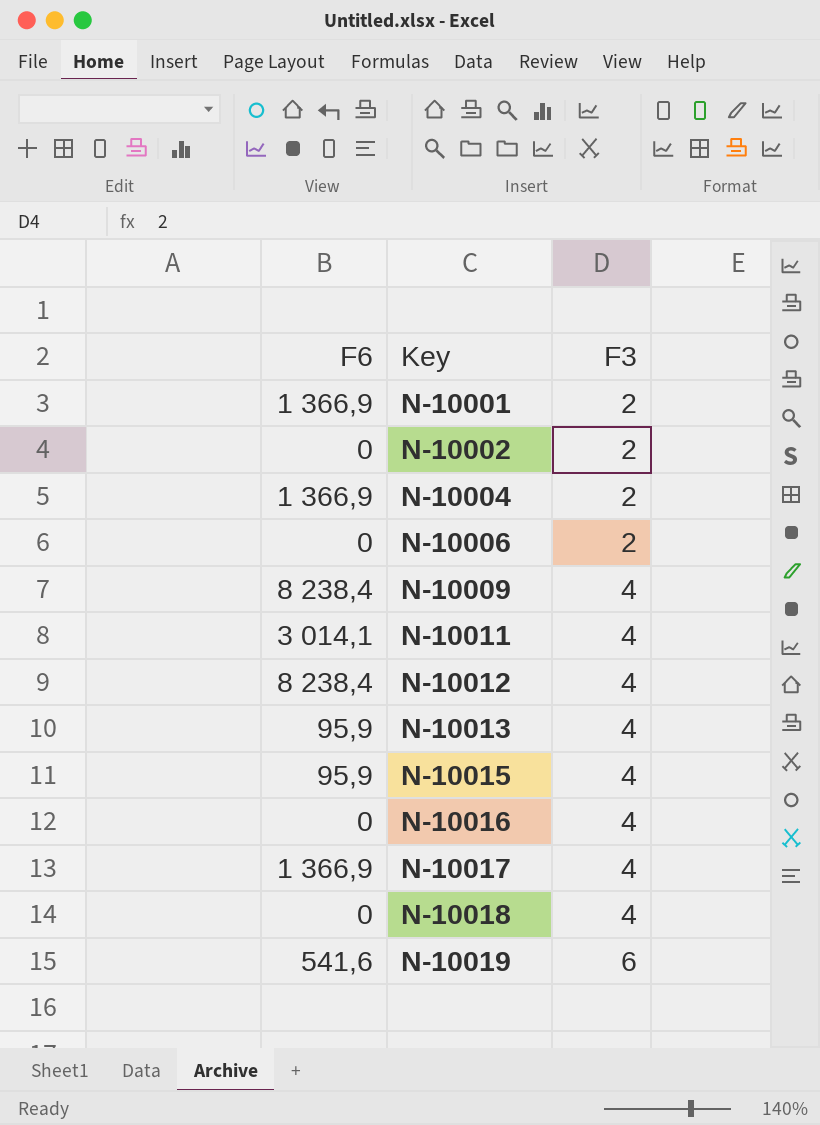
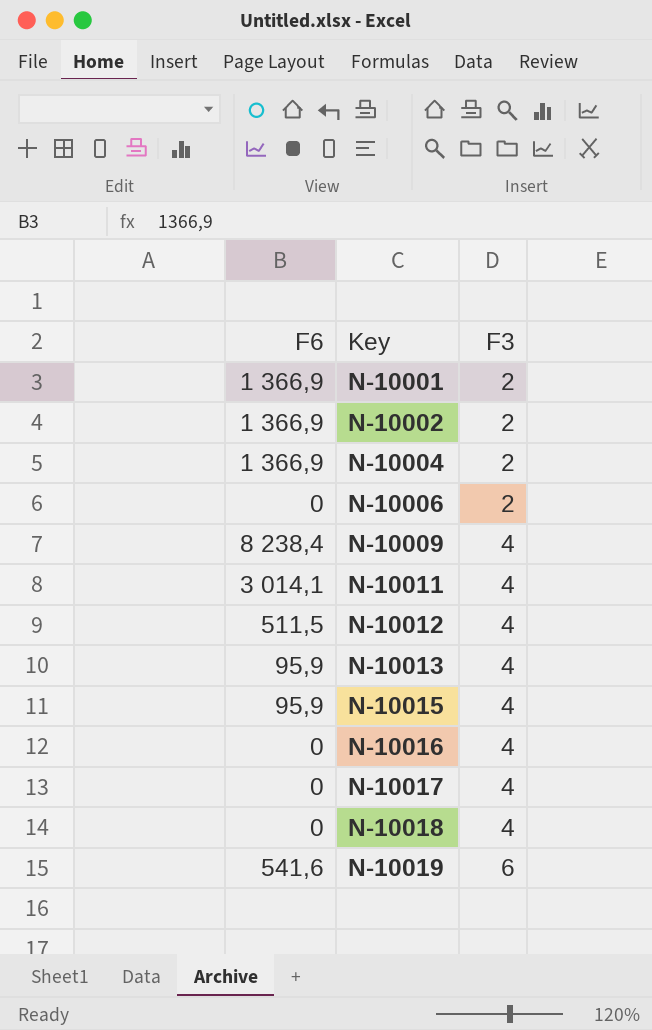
N-10002 | F6: 0 -> 1 366,9
N-10012 | F6: 8 238,4 -> 511,5
N-10017 | F6: 1 366,9 -> 0

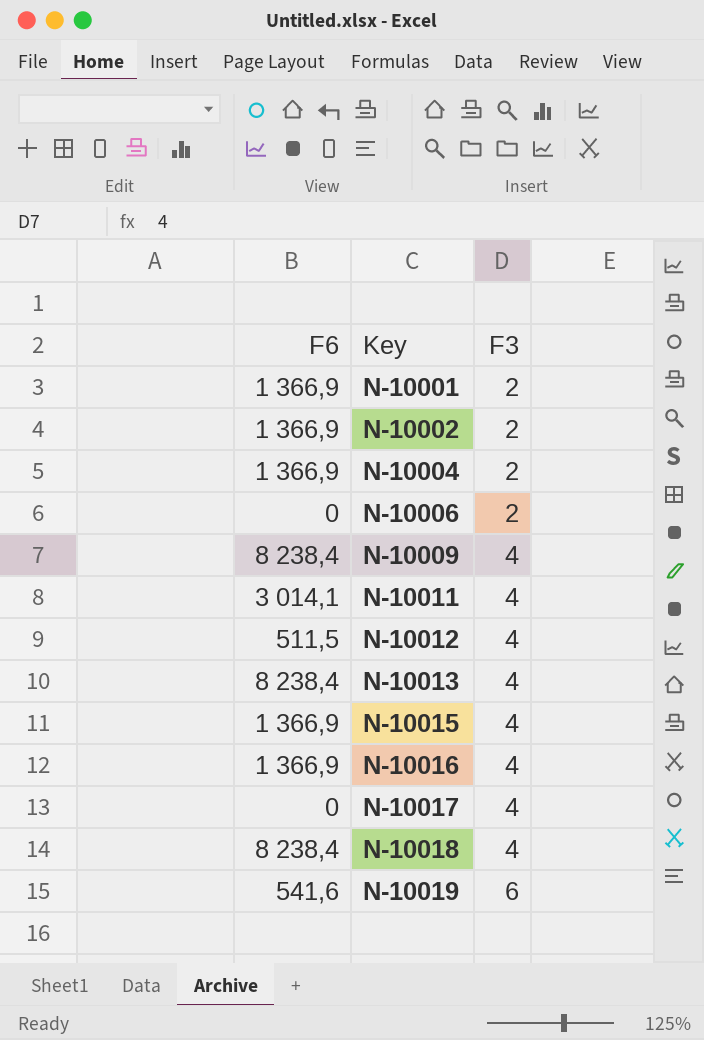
N-10013 | F6: 95,9 -> 8 238,4
N-10015 | F6: 95,9 -> 1 366,9
N-10016 | F6: 0 -> 1 366,9
N-10018 | F6: 0 -> 8 238,4

